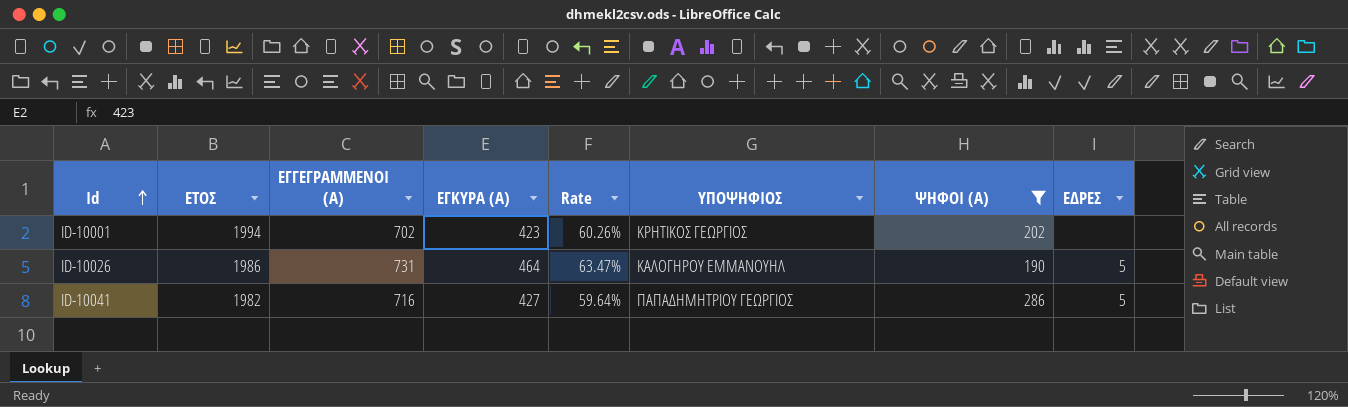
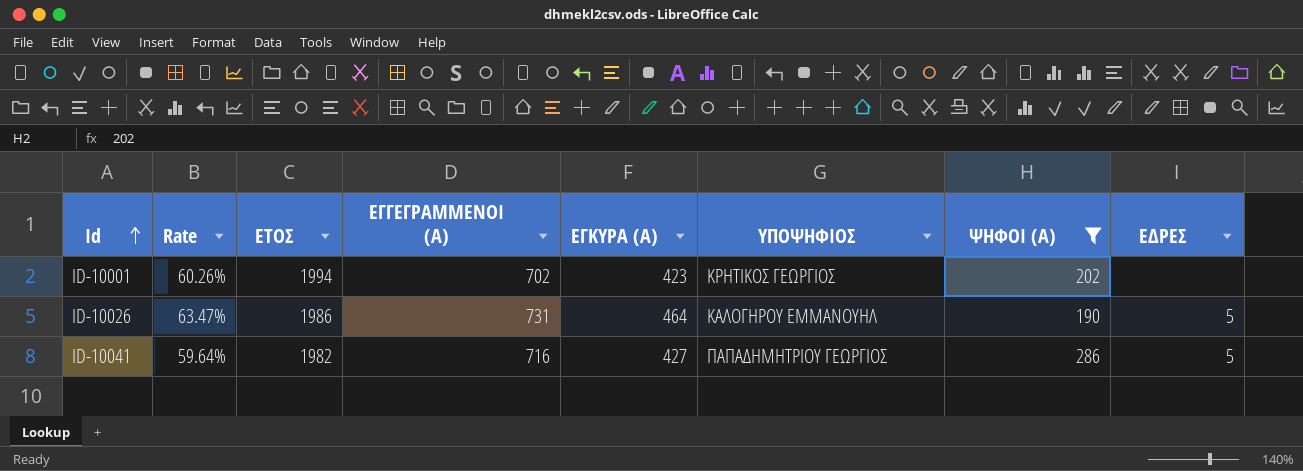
column Rate | position: 5 -> 2

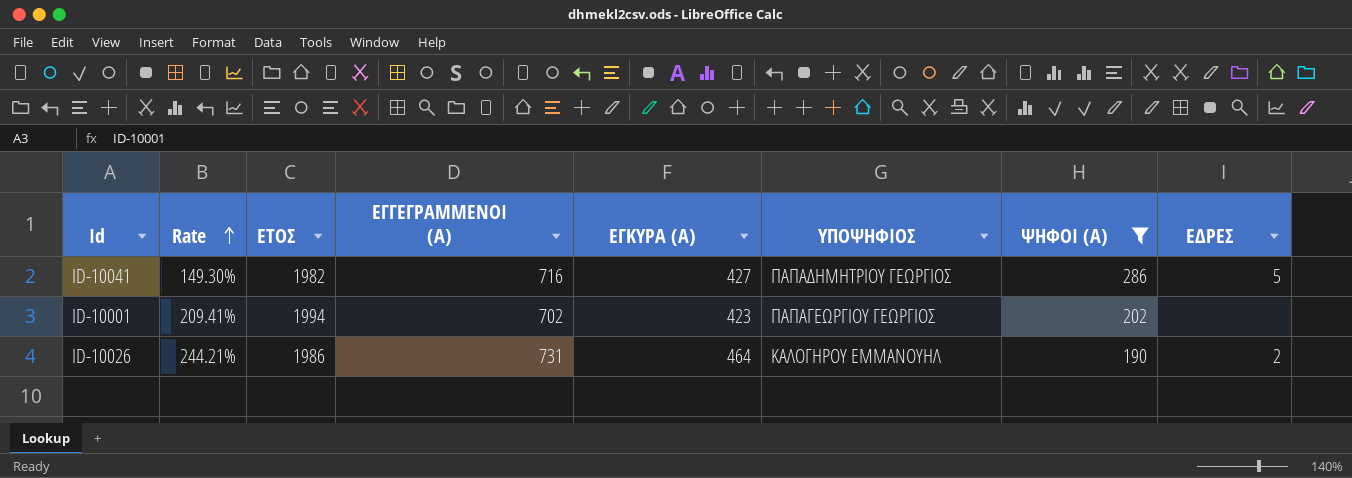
row order: Id ascending -> Rate ascending
column Rate | formula: [ΕΓΚΥΡΑ (Α)] / [ΕΓΓΕΓΡΑΜΜΕΝΟΙ (Α)] -> [ΕΓΚΥΡΑ (Α)] / [ΨΗΦΟΙ (Α)]
ID-10001 | ΥΠΟΨΗΦΙΟΣ: ΚΡΗΤΙΚΟΣ ΓΕΩΡΓΙΟΣ -> ΠΑΠΑΓΕΩΡΓΙΟΥ ΓΕΩΡΓΙΟΣ
ID-10026 | ΕΔΡΕΣ: 5 -> 2

